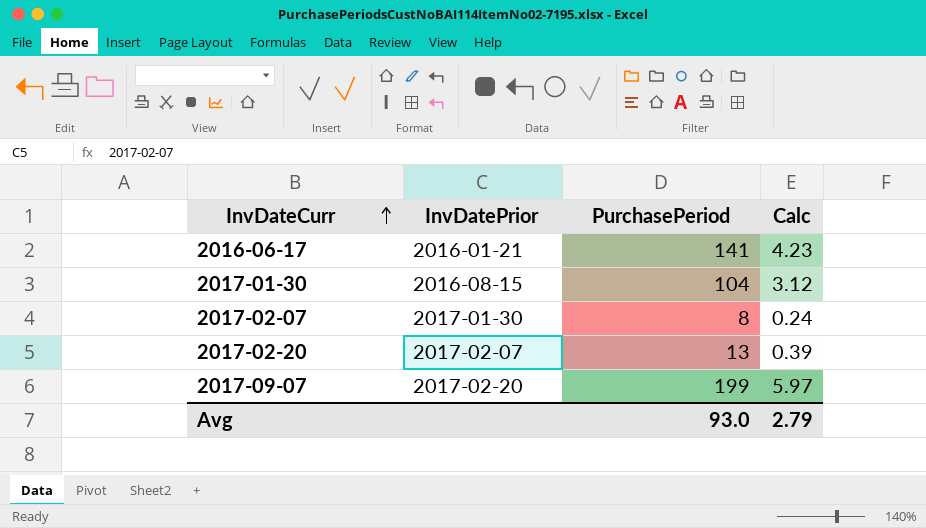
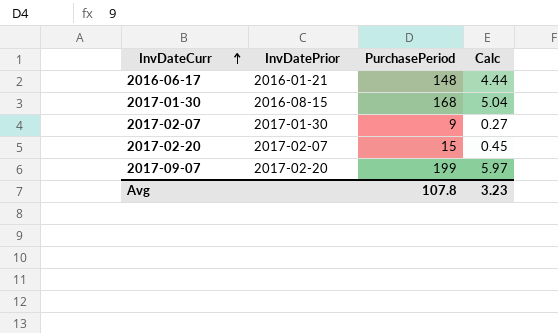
2016-06-17 | PurchasePeriod: 141 -> 148
2016-06-17 | Calc: 4.23 -> 4.44
2017-01-30 | PurchasePeriod: 104 -> 168
2017-01-30 | Calc: 3.12 -> 5.04
2017-02-07 | PurchasePeriod: 8 -> 9
2017-02-07 | Calc: 0.24 -> 0.27
2017-02-20 | PurchasePeriod: 13 -> 15
2017-02-20 | Calc: 0.39 -> 0.45
Avg | PurchasePeriod: 93.0 -> 107.8
Avg | Calc: 2.79 -> 3.23

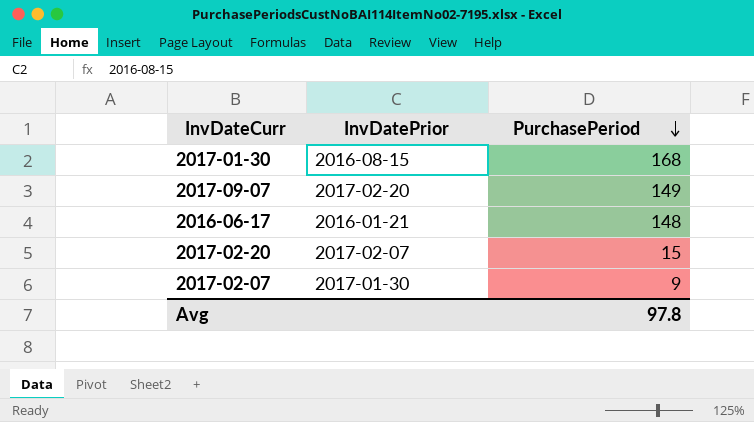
row order: InvDateCurr ascending -> PurchasePeriod descending
column Calc | formula: [PurchasePeriod] * 0.03 -> none
2017-09-07 | PurchasePeriod: 199 -> 149
Avg | PurchasePeriod: 107.8 -> 97.8

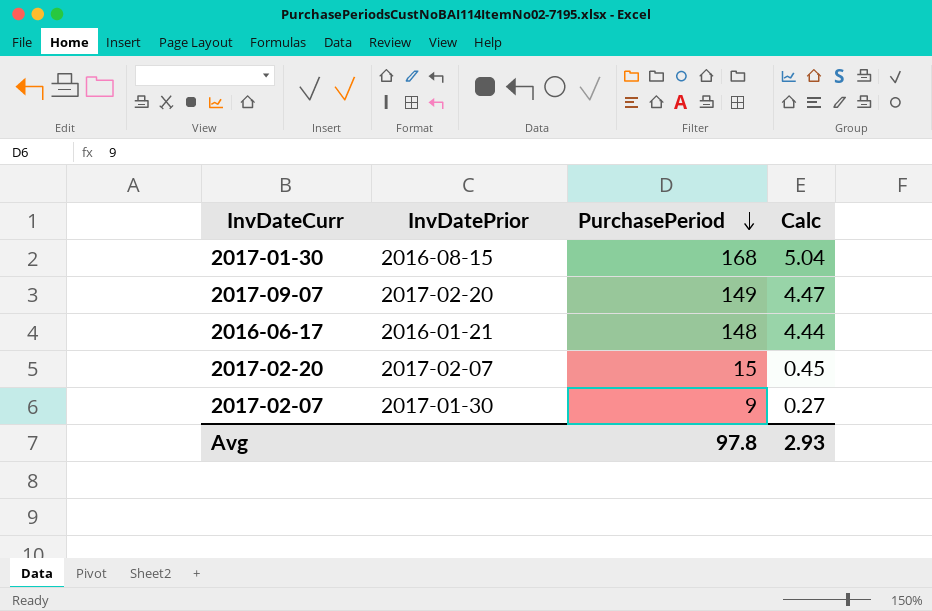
column Calc | formula: none -> [PurchasePeriod] * 0.03

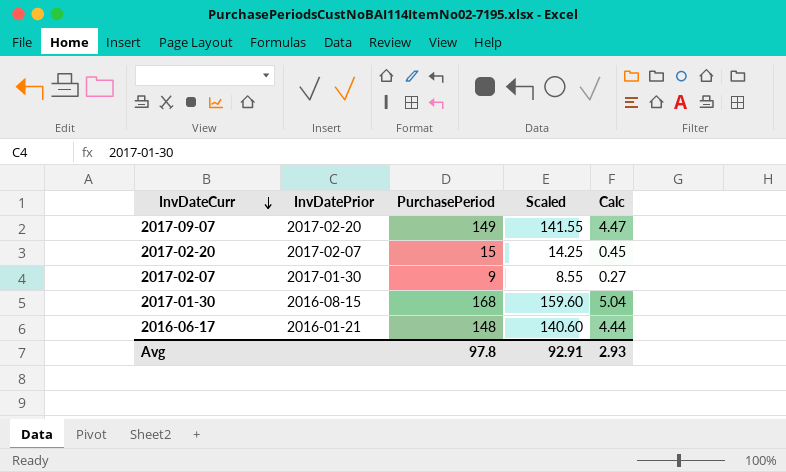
row order: PurchasePeriod descending -> InvDateCurr descending
column Scaled | formula: none -> [PurchasePeriod] * 0.95

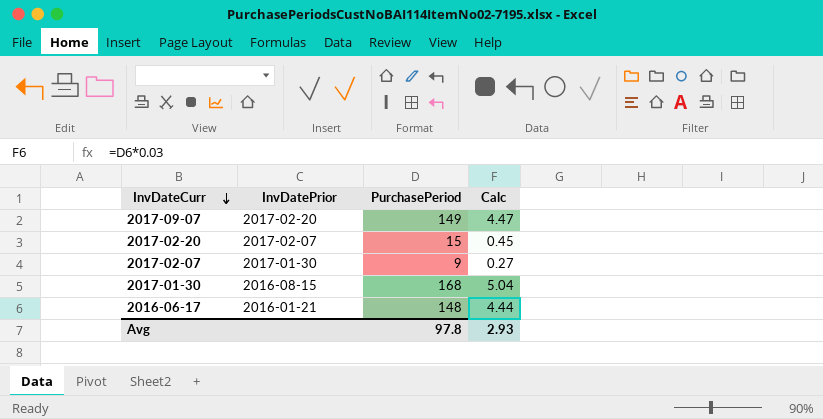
column Scaled | formula: [PurchasePeriod] * 0.95 -> none

